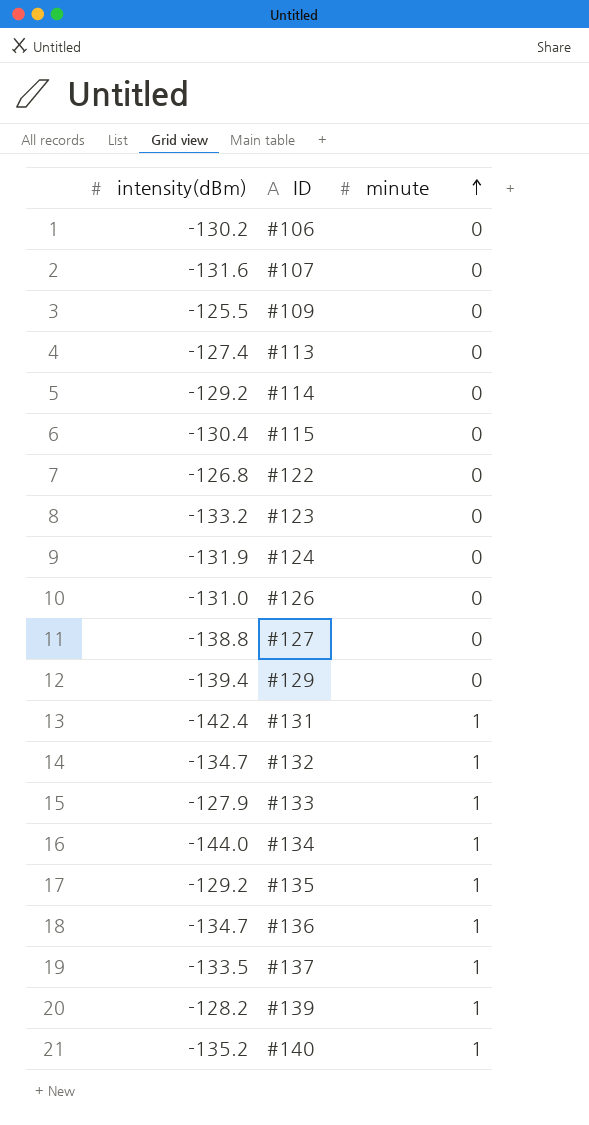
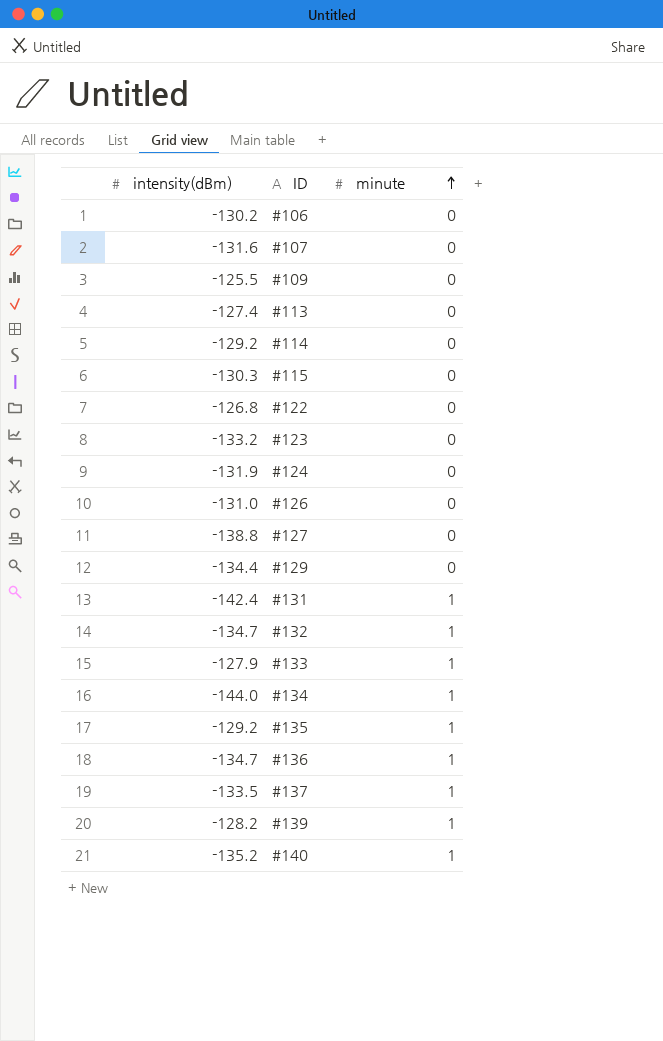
#115 | intensity(dBm): -130.4 -> -130.3
#129 | intensity(dBm): -139.4 -> -134.4

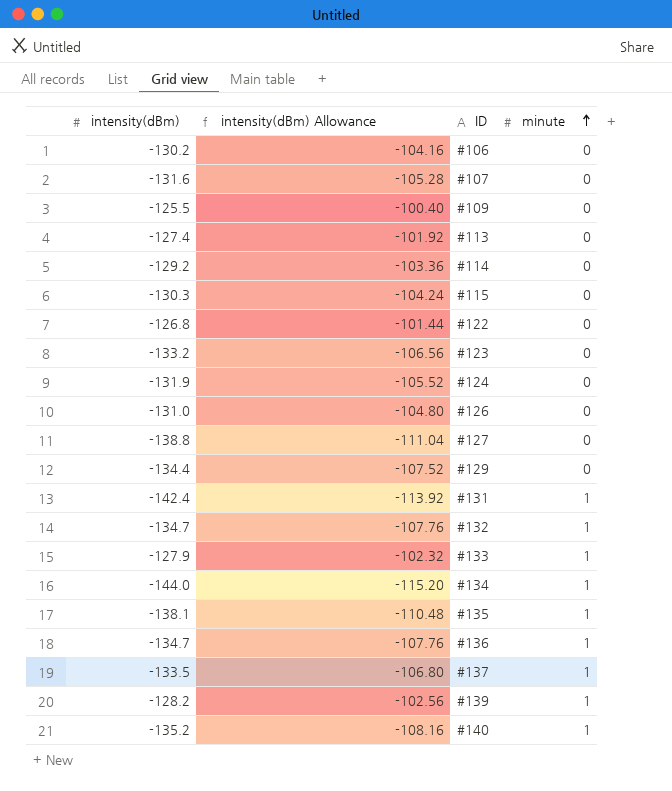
column intensity(dBm) Allowance | formula: none -> [intensity(dBm)] * 0.8
#135 | intensity(dBm): -129.2 -> -138.1

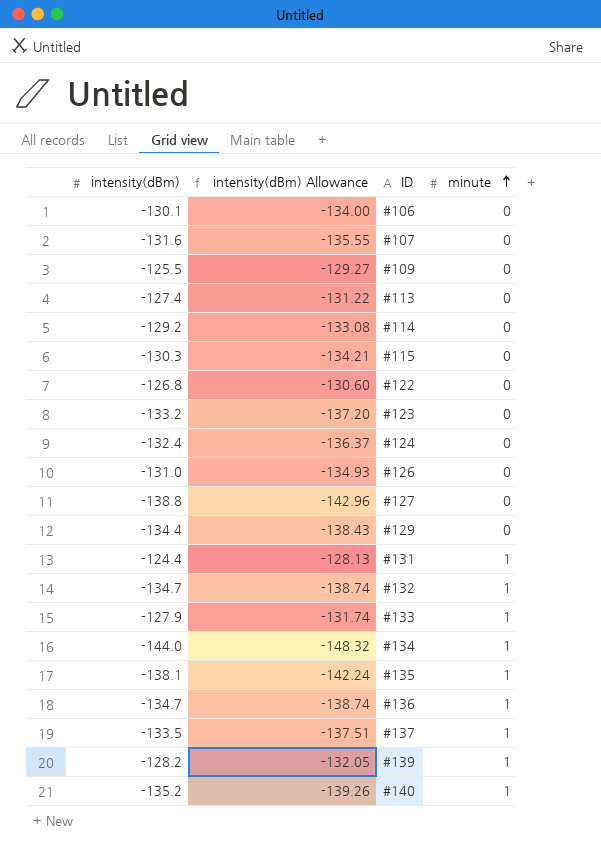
column intensity(dBm) Allowance | formula: [intensity(dBm)] * 0.8 -> [intensity(dBm)] * 1.03
#106 | intensity(dBm): -130.2 -> -130.1
#124 | intensity(dBm): -131.9 -> -132.4
#131 | intensity(dBm): -142.4 -> -124.4

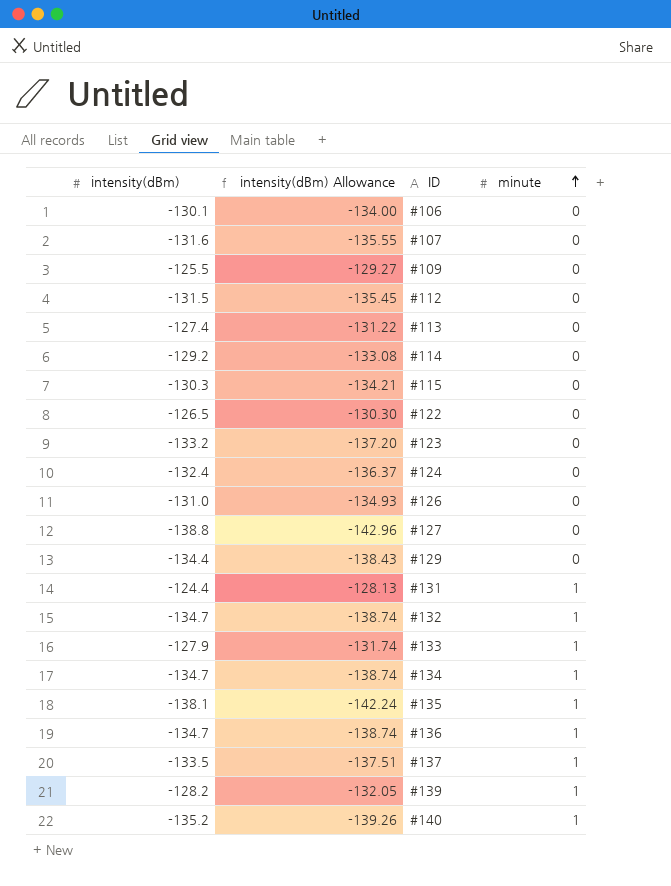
row #112: none -> -131.5 | -135.45 | 0
#122 | intensity(dBm): -126.8 -> -126.5
#122 | intensity(dBm) Allowance: -130.60 -> -130.30
#134 | intensity(dBm): -144.0 -> -134.7
#134 | intensity(dBm) Allowance: -148.32 -> -138.74

